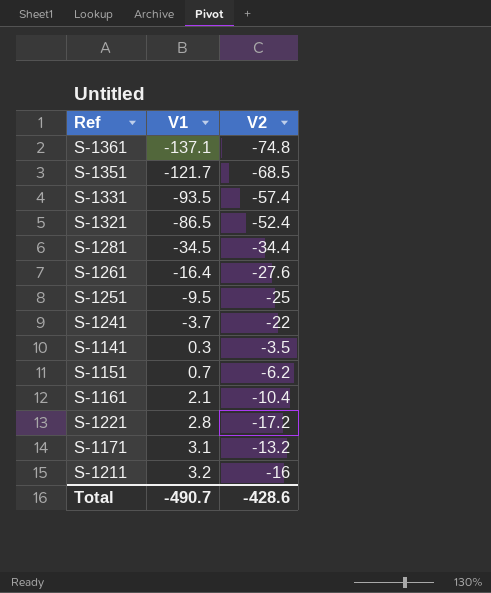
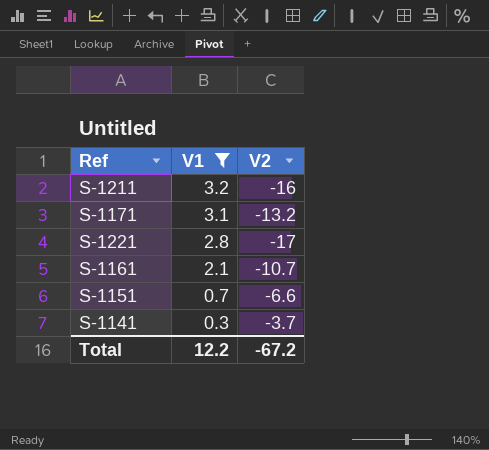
filter: none -> V1 >= 0.3
row order: V1 ascending -> V1 descending
S-1221 | V2: -17.2 -> -17
S-1161 | V2: -10.4 -> -10.7
S-1151 | V2: -6.2 -> -6.6
S-1141 | V2: -3.5 -> -3.7
Total | V1: -490.7 -> 12.2
Total | V2: -428.6 -> -67.2

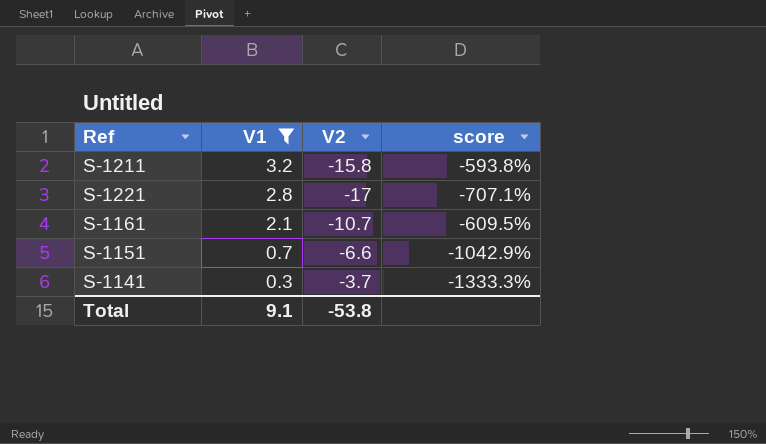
column score | formula: none -> ([V2] - [V1]) / [V1]
row S-1171: 3.1 | -13.2 -> none
S-1211 | V2: -16 -> -15.8
Total | V1: 12.2 -> 9.1
Total | V2: -67.2 -> -53.8

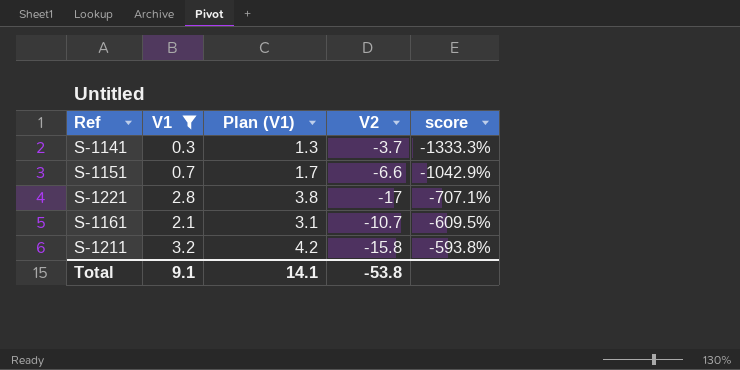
row order: V1 descending -> score ascending
column Plan (V1) | formula: none -> [V1] + 1

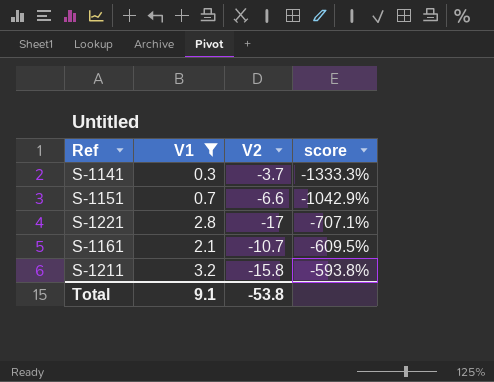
column Plan (V1) | formula: [V1] + 1 -> none

